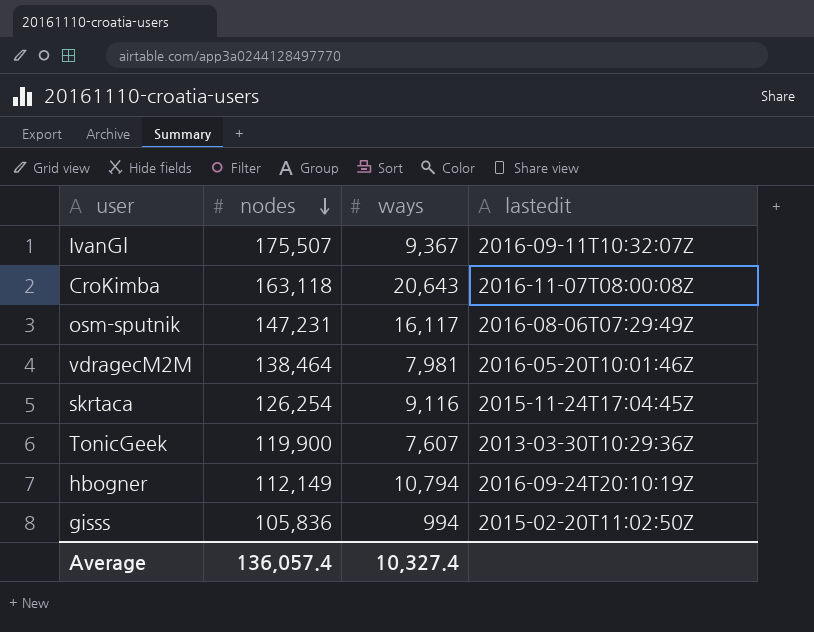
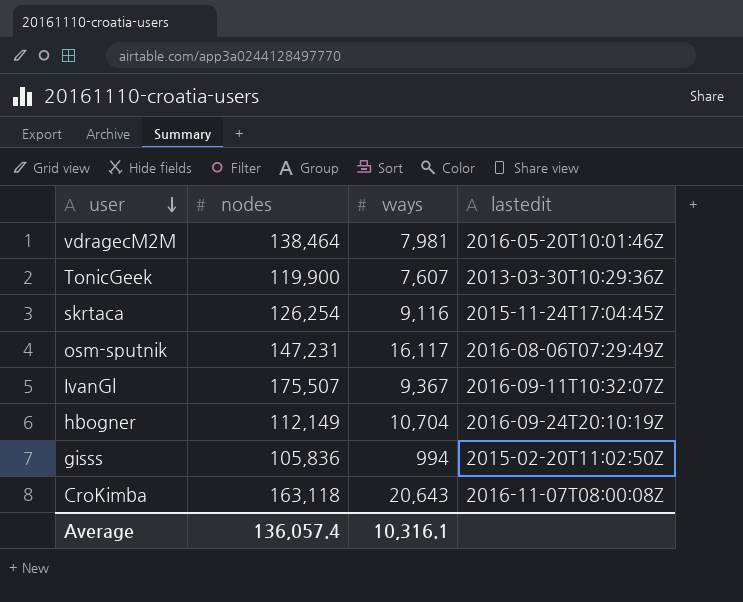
row order: nodes descending -> user descending
hbogner | ways: 10,794 -> 10,704
Average | ways: 10,327.4 -> 10,316.1

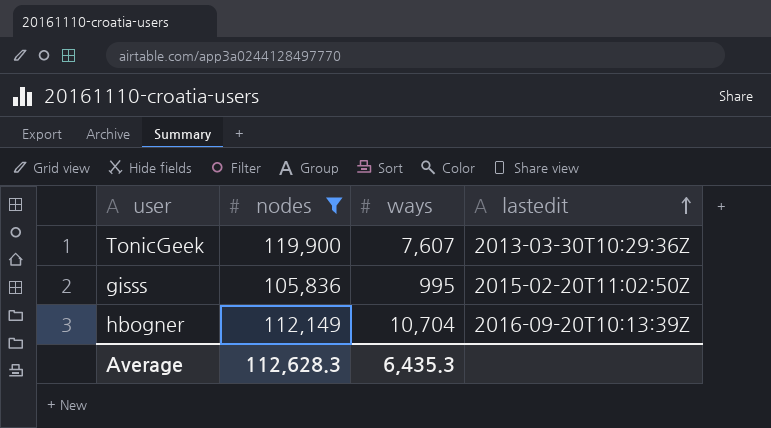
filter: none -> nodes <= 119,900
row order: user descending -> lastedit ascending
gisss | ways: 994 -> 995
hbogner | lastedit: 2016-09-24T20:10:19Z -> 2016-09-20T10:13:39Z
Average | nodes: 136,057.4 -> 112,628.3
Average | ways: 10,316.1 -> 6,435.3

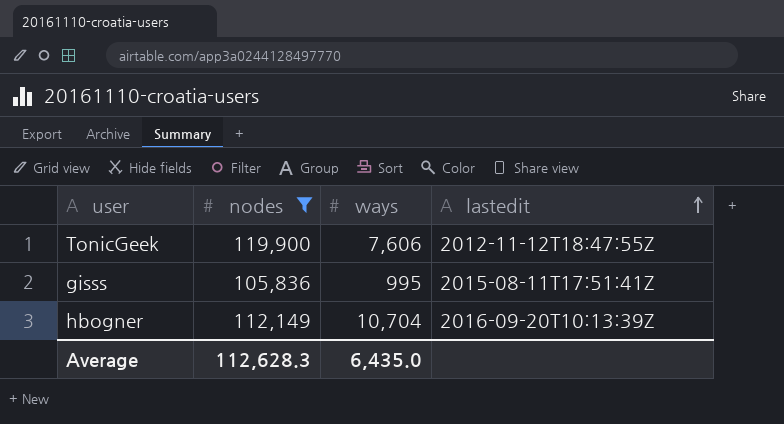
TonicGeek | ways: 7,607 -> 7,606
TonicGeek | lastedit: 2013-03-30T10:29:36Z -> 2012-11-12T18:47:55Z
gisss | lastedit: 2015-02-20T11:02:50Z -> 2015-08-11T17:51:41Z
Average | ways: 6,435.3 -> 6,435.0

